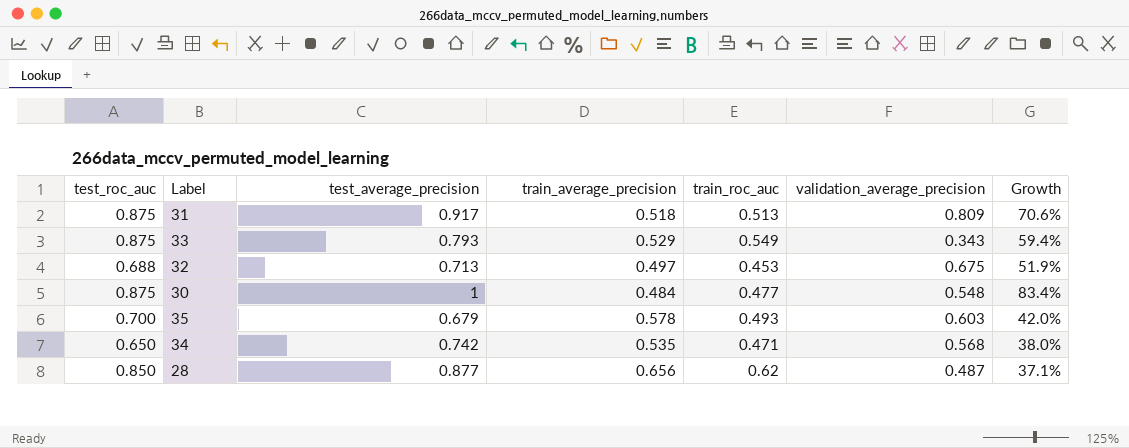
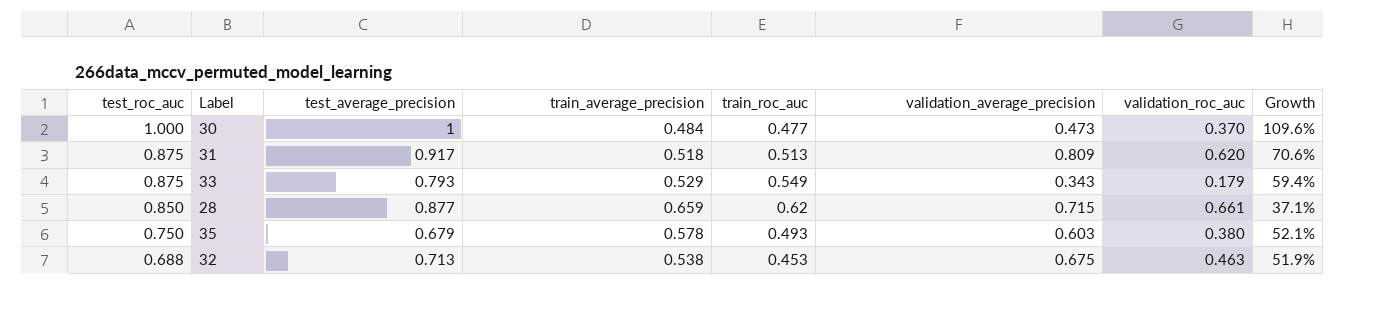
row order: none -> test_roc_auc descending
column validation_roc_auc | position: none -> 7
row 34: 0.650 | 0.742 | 0.535 | 0.471 | 0.568 | 38.0% -> none
30 | test_roc_auc: 0.875 -> 1.000
30 | validation_average_precision: 0.548 -> 0.473
30 | Growth: 83.4% -> 109.6%
28 | train_average_precision: 0.656 -> 0.659
28 | validation_average_precision: 0.487 -> 0.715
35 | test_roc_auc: 0.700 -> 0.750
35 | Growth: 42.0% -> 52.1%
32 | train_average_precision: 0.497 -> 0.538

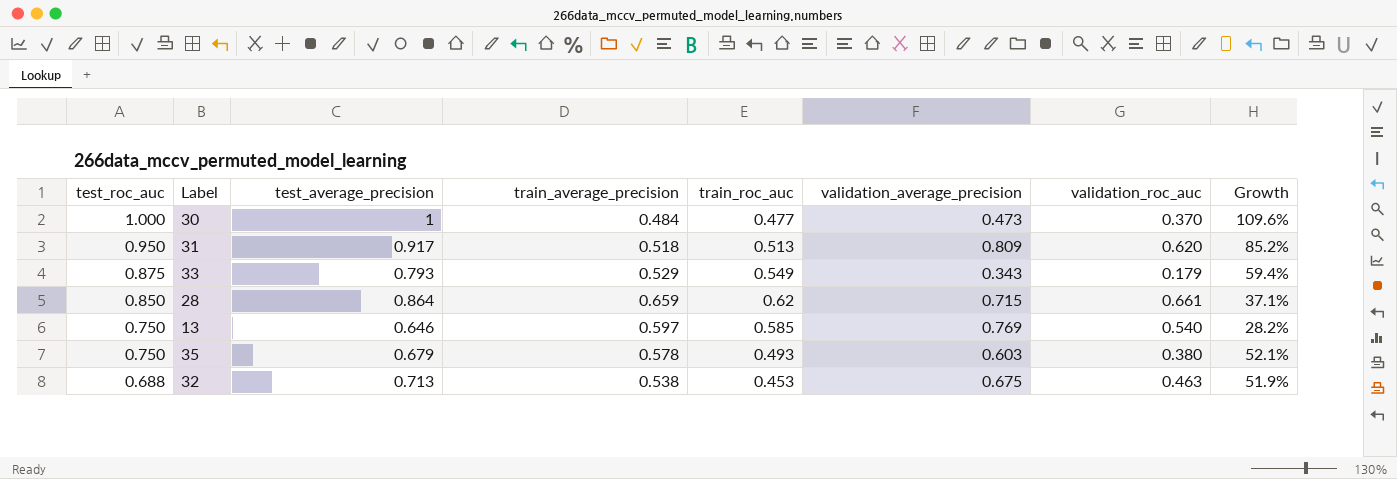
31 | test_roc_auc: 0.875 -> 0.950
31 | Growth: 70.6% -> 85.2%
28 | test_average_precision: 0.877 -> 0.864
row 13: none -> 0.750 | 0.646 | 0.597 | 0.585 | 0.769 | 0.540 | 28.2%

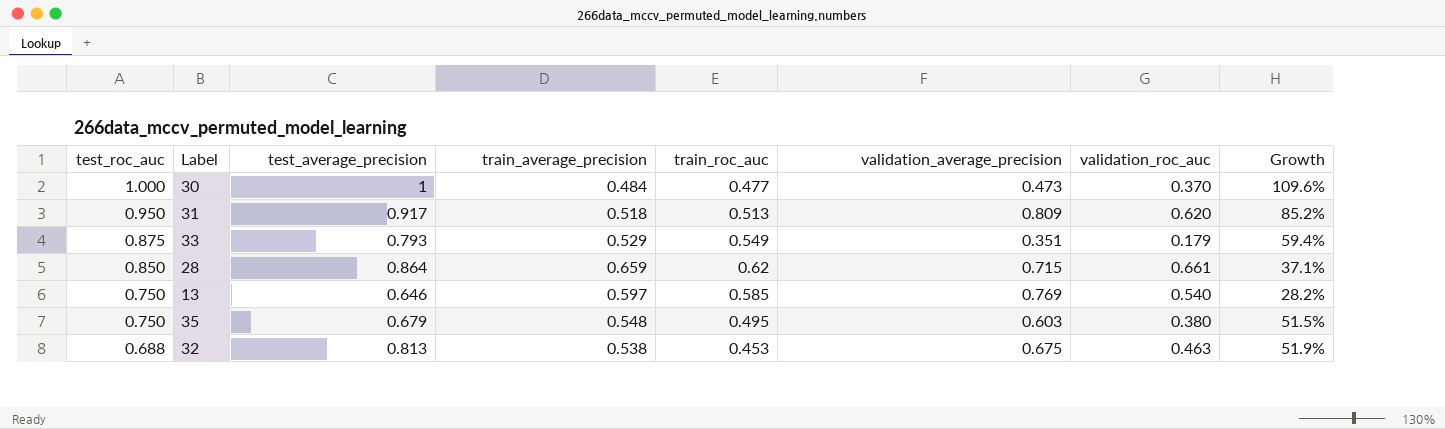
33 | validation_average_precision: 0.343 -> 0.351
35 | train_average_precision: 0.578 -> 0.548
35 | train_roc_auc: 0.493 -> 0.495
35 | Growth: 52.1% -> 51.5%
32 | test_average_precision: 0.713 -> 0.813

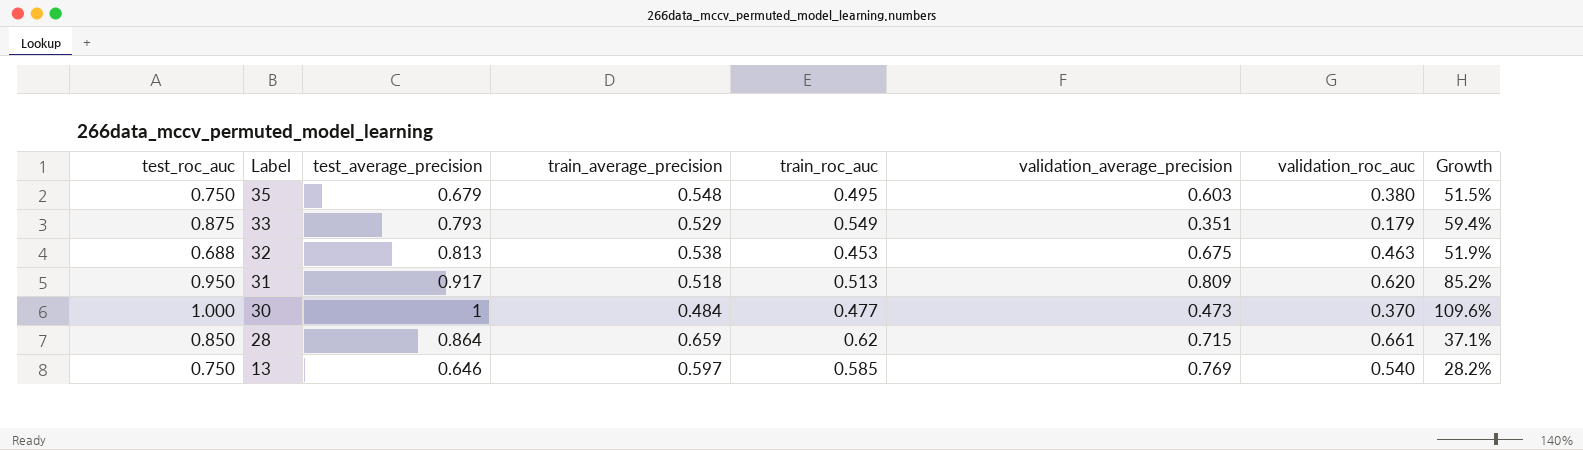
row order: test_roc_auc descending -> Label descending

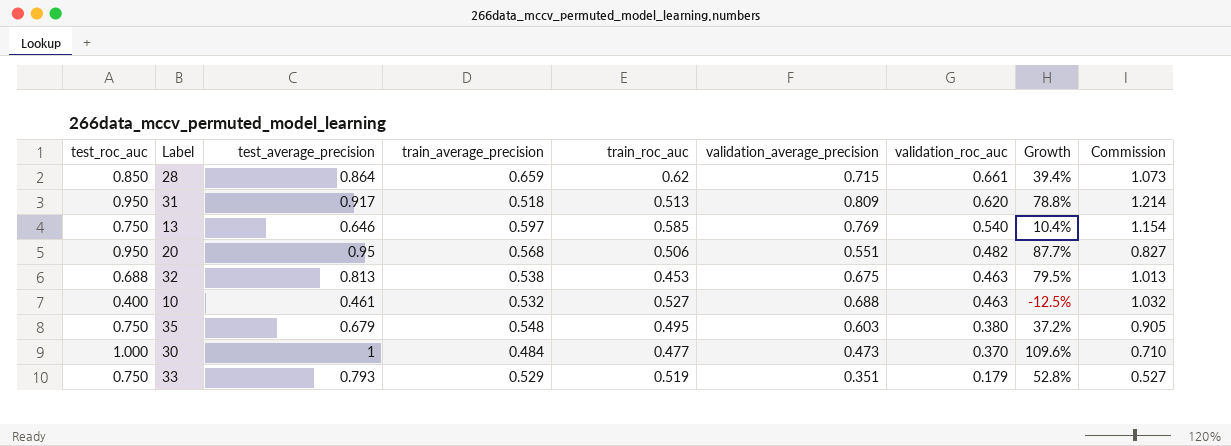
row order: Label descending -> validation_roc_auc descending
column Growth | formula: ([test_roc_auc] - [train_roc_auc]) / [train_roc_auc] -> ([test_average_precision] - [train_roc_auc]) / [train_roc_auc]
column Commission | formula: none -> [validation_average_precision] * 1.5
row 20: none -> 0.950 | 0.95 | 0.568 | 0.506 | 0.551 | 0.482 | 87.7% | 0.827
row 10: none -> 0.400 | 0.461 | 0.532 | 0.527 | 0.688 | 0.463 | -12.5% | 1.032
33 | test_roc_auc: 0.875 -> 0.750
33 | train_roc_auc: 0.549 -> 0.519

